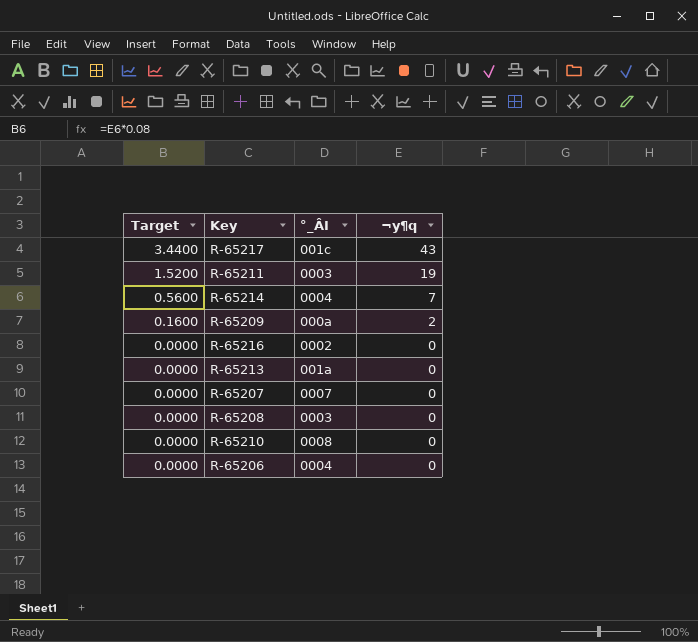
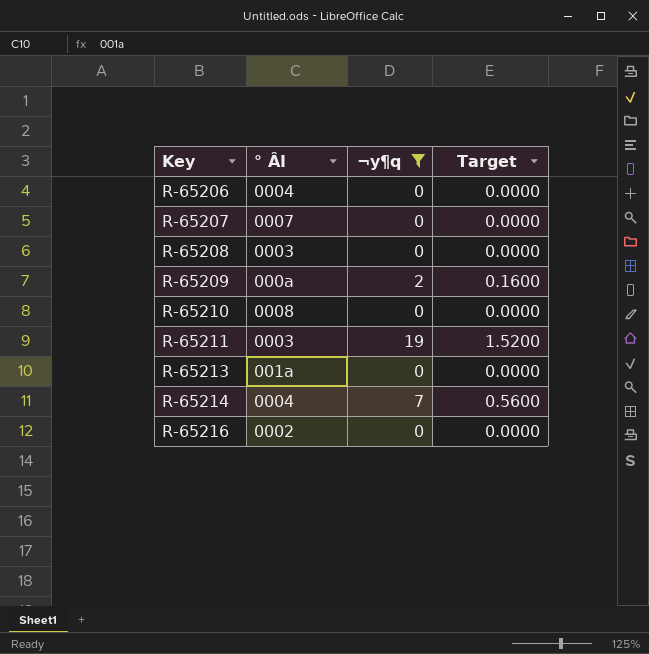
filter: none -> ¬y¶q != 43
row order: Target descending -> Key ascending
column name: °_ÂI -> ° ÂI
column Target | position: 1 -> 4

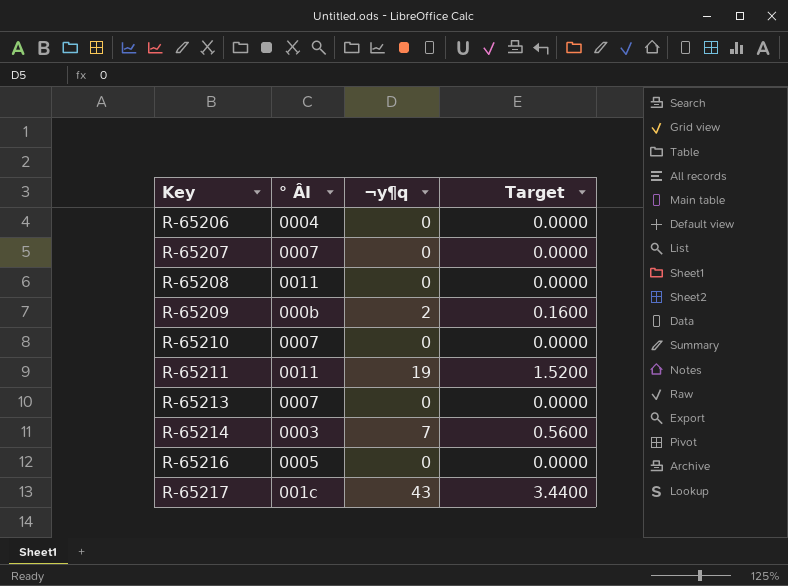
filter: ¬y¶q != 43 -> none
R-65208 | ° ÂI: 0003 -> 0011
R-65209 | ° ÂI: 000a -> 000b
R-65210 | ° ÂI: 0008 -> 0007
R-65211 | ° ÂI: 0003 -> 0011
R-65213 | ° ÂI: 001a -> 0007
R-65214 | ° ÂI: 0004 -> 0003
R-65216 | ° ÂI: 0002 -> 0005

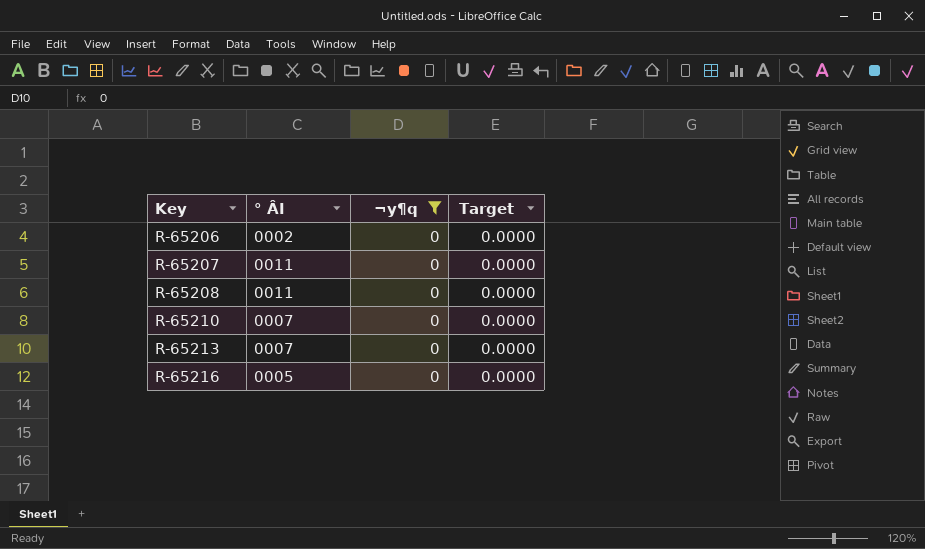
filter: none -> ¬y¶q = 0
R-65206 | ° ÂI: 0004 -> 0002
R-65207 | ° ÂI: 0007 -> 0011

